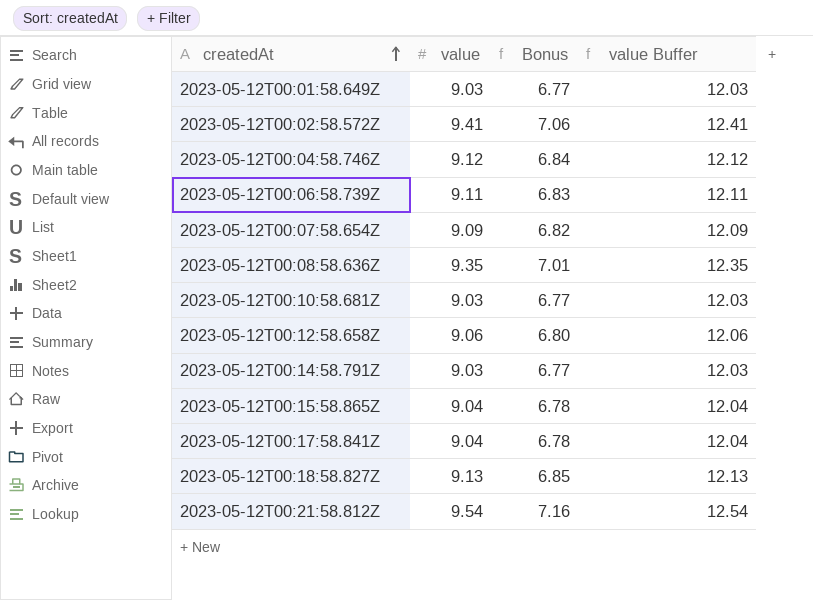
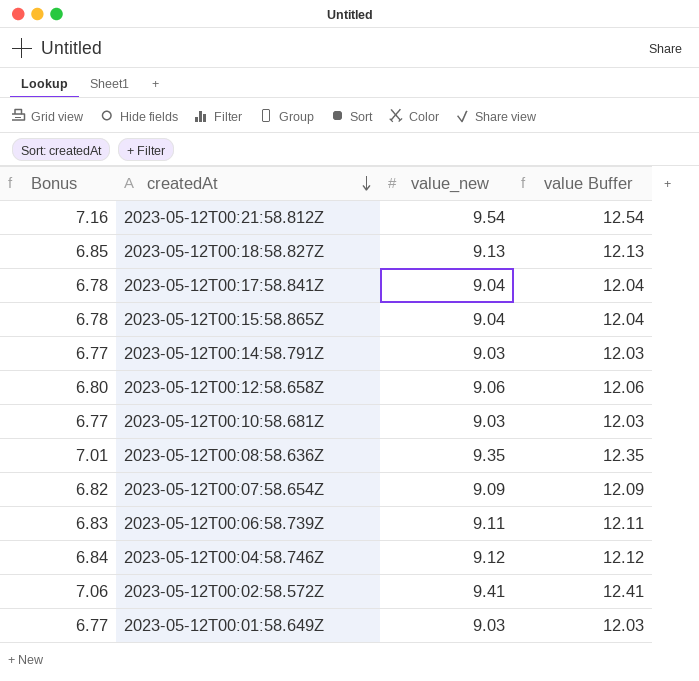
row order: createdAt ascending -> createdAt descending
column Bonus | position: 3 -> 1
column name: value -> value_new

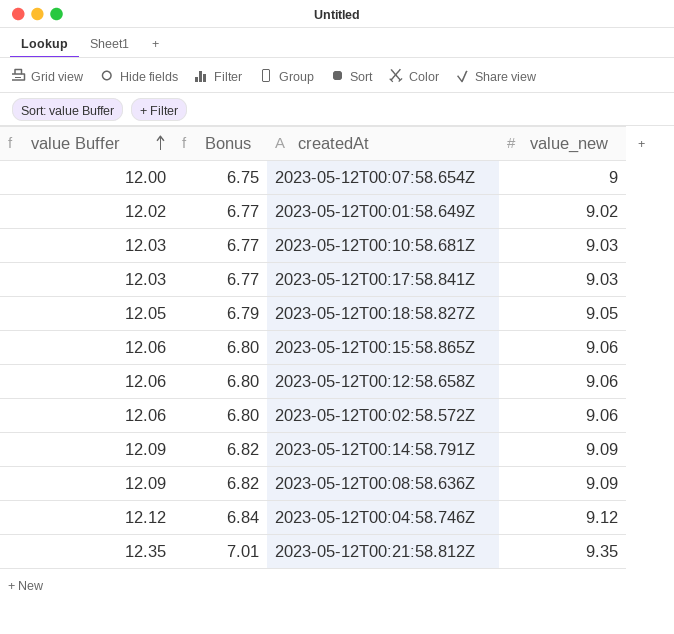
row order: createdAt descending -> value Buffer ascending
column value Buffer | position: 4 -> 1
row 2023-05-12T00:06:58.739Z: 6.83 | 9.11 | 12.11 -> none
2023-05-12T00:07:58.654Z | value Buffer: 12.09 -> 12.00
2023-05-12T00:07:58.654Z | Bonus: 6.82 -> 6.75
2023-05-12T00:07:58.654Z | value_new: 9.09 -> 9
2023-05-12T00:01:58.649Z | value Buffer: 12.03 -> 12.02
2023-05-12T00:01:58.649Z | value_new: 9.03 -> 9.02
2023-05-12T00:17:58.841Z | value Buffer: 12.04 -> 12.03
2023-05-12T00:17:58.841Z | Bonus: 6.78 -> 6.77
2023-05-12T00:17:58.841Z | value_new: 9.04 -> 9.03
2023-05-12T00:18:58.827Z | value Buffer: 12.13 -> 12.05
2023-05-12T00:18:58.827Z | Bonus: 6.85 -> 6.79
2023-05-12T00:18:58.827Z | value_new: 9.13 -> 9.05
2023-05-12T00:15:58.865Z | value Buffer: 12.04 -> 12.06
2023-05-12T00:15:58.865Z | Bonus: 6.78 -> 6.80
2023-05-12T00:15:58.865Z | value_new: 9.04 -> 9.06
2023-05-12T00:02:58.572Z | value Buffer: 12.41 -> 12.06
2023-05-12T00:02:58.572Z | Bonus: 7.06 -> 6.80
2023-05-12T00:02:58.572Z | value_new: 9.41 -> 9.06
2023-05-12T00:14:58.791Z | value Buffer: 12.03 -> 12.09
2023-05-12T00:14:58.791Z | Bonus: 6.77 -> 6.82
2023-05-12T00:14:58.791Z | value_new: 9.03 -> 9.09
2023-05-12T00:08:58.636Z | value Buffer: 12.35 -> 12.09
2023-05-12T00:08:58.636Z | Bonus: 7.01 -> 6.82
2023-05-12T00:08:58.636Z | value_new: 9.35 -> 9.09
2023-05-12T00:21:58.812Z | value Buffer: 12.54 -> 12.35
2023-05-12T00:21:58.812Z | Bonus: 7.16 -> 7.01
2023-05-12T00:21:58.812Z | value_new: 9.54 -> 9.35

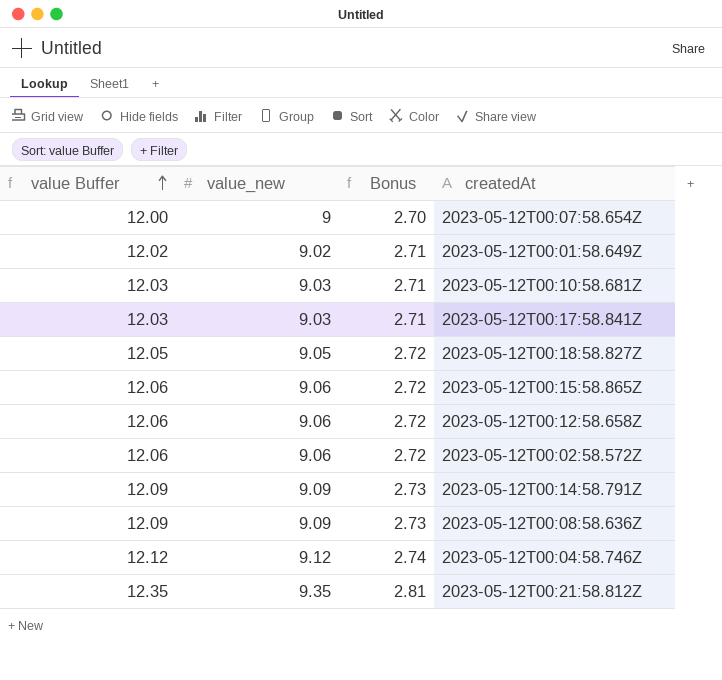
column value_new | position: 4 -> 2
column Bonus | formula: [value_new] * 0.75 -> [value_new] * 0.3

